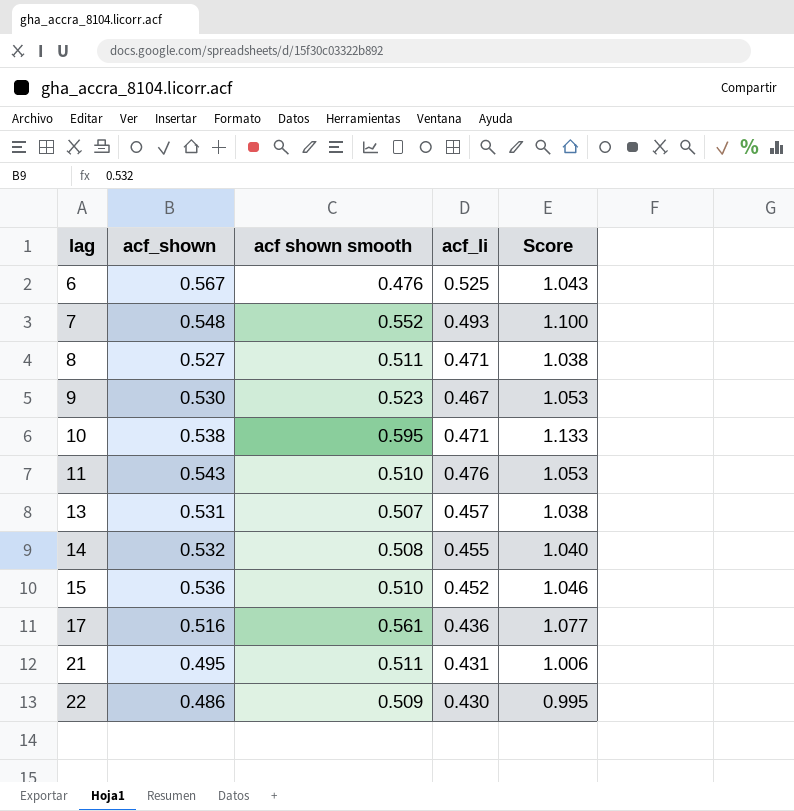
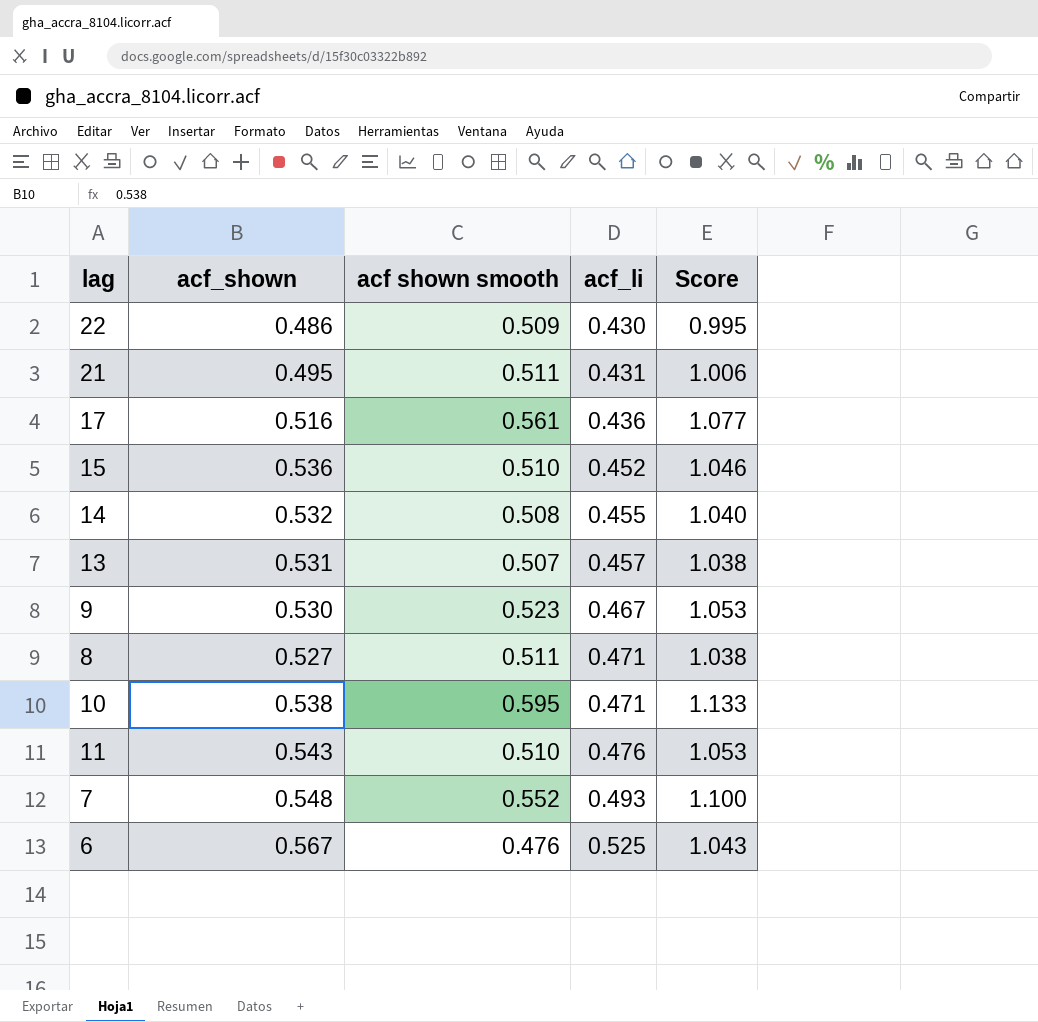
row order: lag ascending -> acf_li ascending

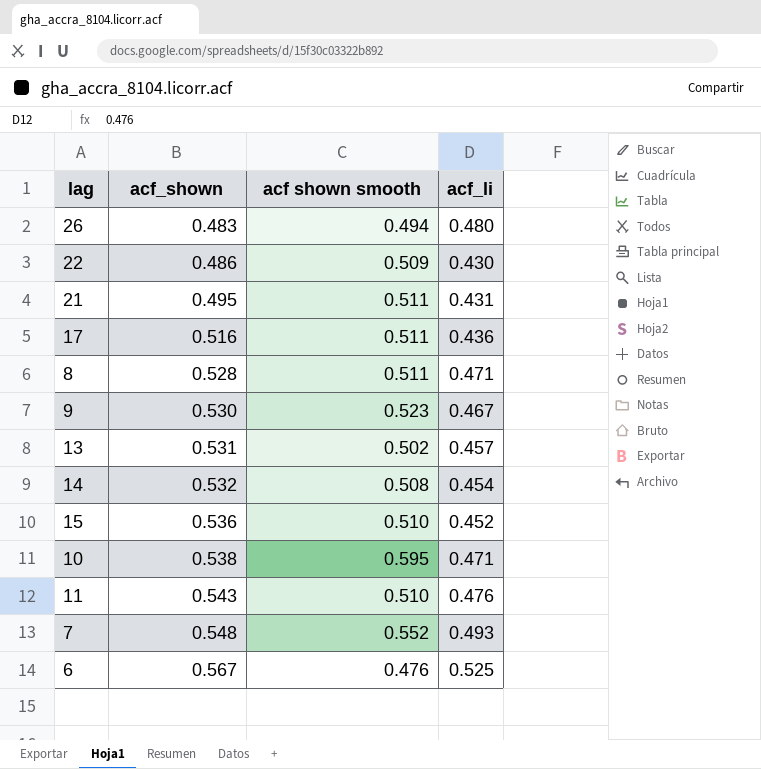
row order: acf_li ascending -> acf_shown ascending
column Score | formula: [acf_shown] + [acf shown smooth] -> none
row 26: none -> 0.483 | 0.494 | 0.480
17 | acf shown smooth: 0.561 -> 0.511
8 | acf_shown: 0.527 -> 0.528
13 | acf shown smooth: 0.507 -> 0.502
14 | acf_li: 0.455 -> 0.454

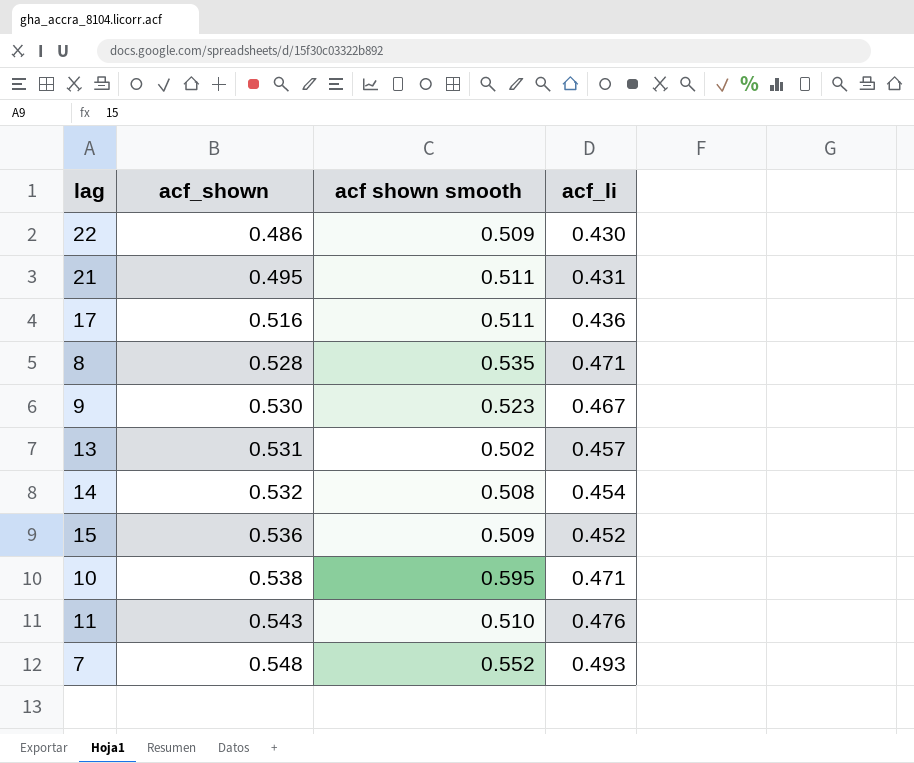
row 26: 0.483 | 0.494 | 0.480 -> none
row 6: 0.567 | 0.476 | 0.525 -> none
8 | acf shown smooth: 0.511 -> 0.535
15 | acf shown smooth: 0.510 -> 0.509

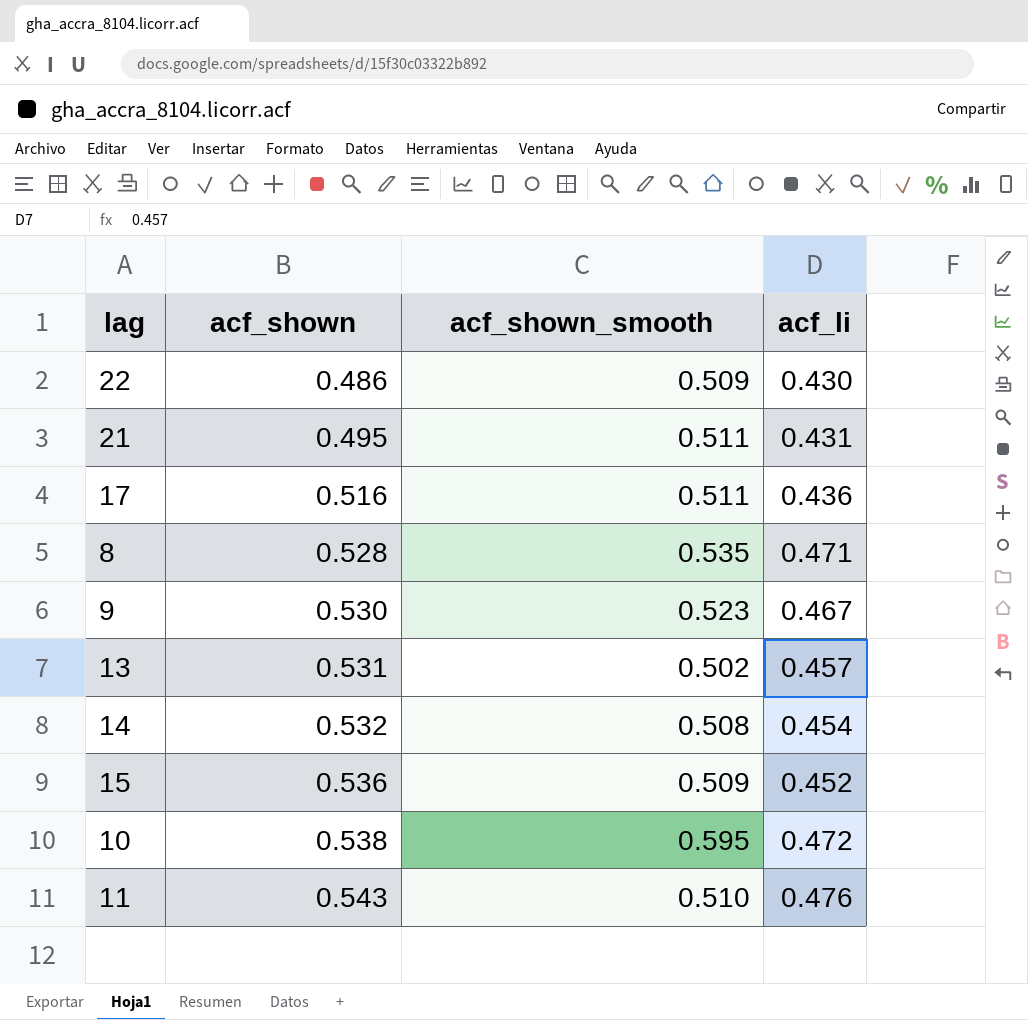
column name: acf shown smooth -> acf_shown_smooth
row 7: 0.548 | 0.552 | 0.493 -> none
10 | acf_li: 0.471 -> 0.472

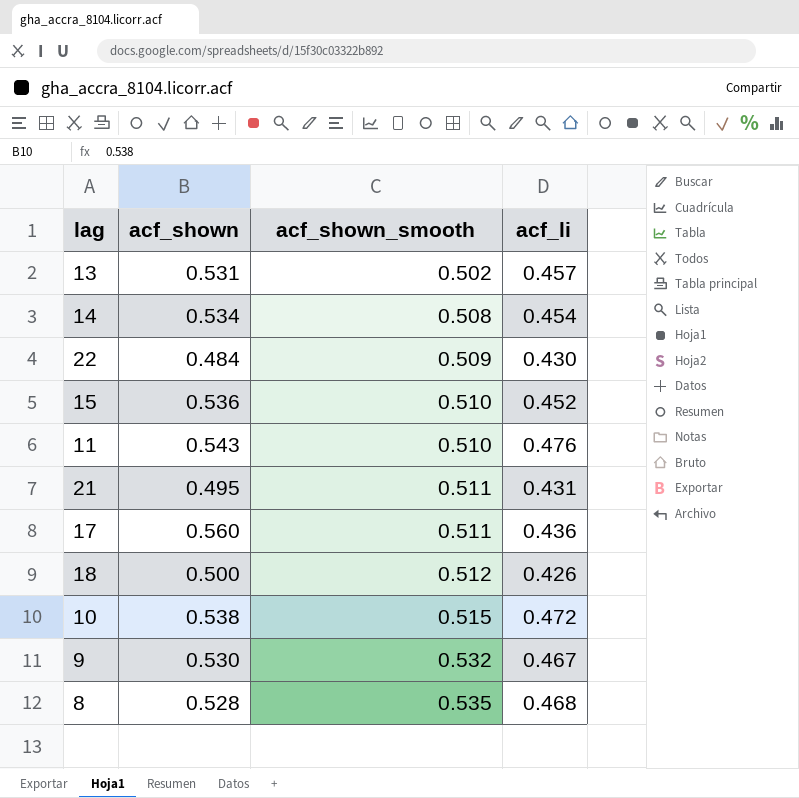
row order: acf_shown ascending -> acf_shown_smooth ascending
14 | acf_shown: 0.532 -> 0.534
22 | acf_shown: 0.486 -> 0.484
15 | acf_shown_smooth: 0.509 -> 0.510
17 | acf_shown: 0.516 -> 0.560
row 18: none -> 0.500 | 0.512 | 0.426
10 | acf_shown_smooth: 0.595 -> 0.515
9 | acf_shown_smooth: 0.523 -> 0.532
8 | acf_li: 0.471 -> 0.468

